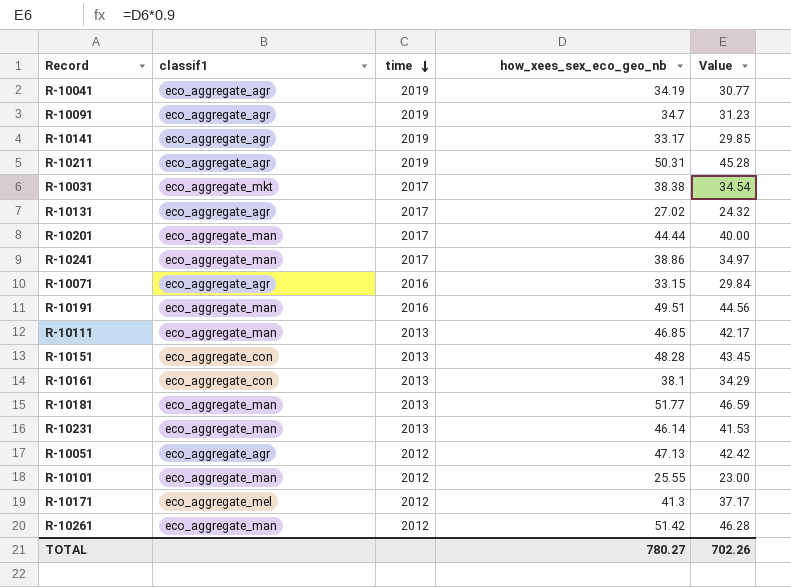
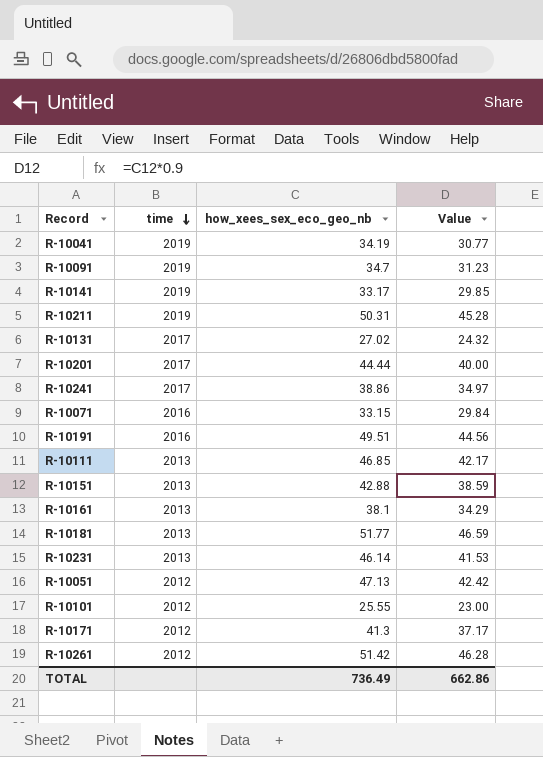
column classif1 | position: 2 -> none
row R-10031: eco_aggregate_mkt | 2017 | 38.38 | 34.54 -> none
R-10151 | how_xees_sex_eco_geo_nb: 48.28 -> 42.88
R-10151 | Value: 43.45 -> 38.59
TOTAL | how_xees_sex_eco_geo_nb: 780.27 -> 736.49
TOTAL | Value: 702.26 -> 662.86

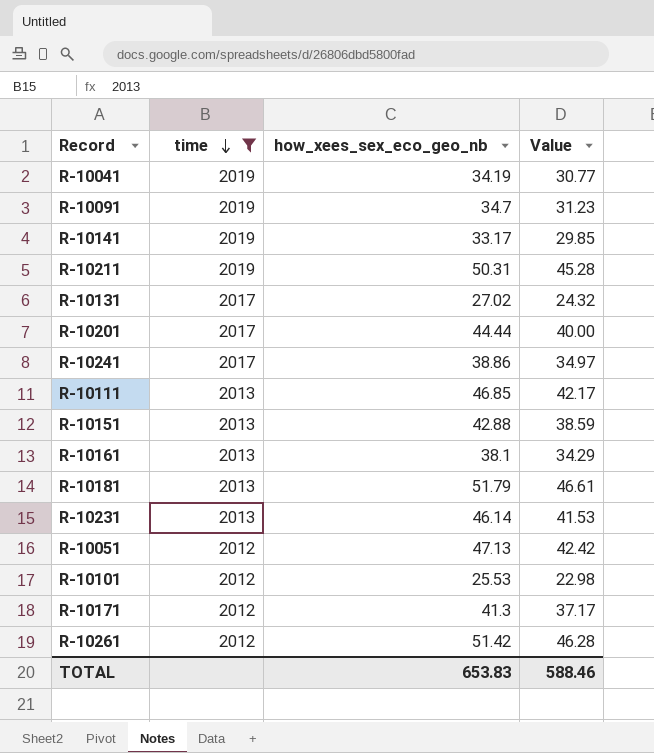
filter: none -> time != 2016
R-10181 | how_xees_sex_eco_geo_nb: 51.77 -> 51.79
R-10181 | Value: 46.59 -> 46.61
R-10101 | how_xees_sex_eco_geo_nb: 25.55 -> 25.53
R-10101 | Value: 23.00 -> 22.98
TOTAL | how_xees_sex_eco_geo_nb: 736.49 -> 653.83
TOTAL | Value: 662.86 -> 588.46

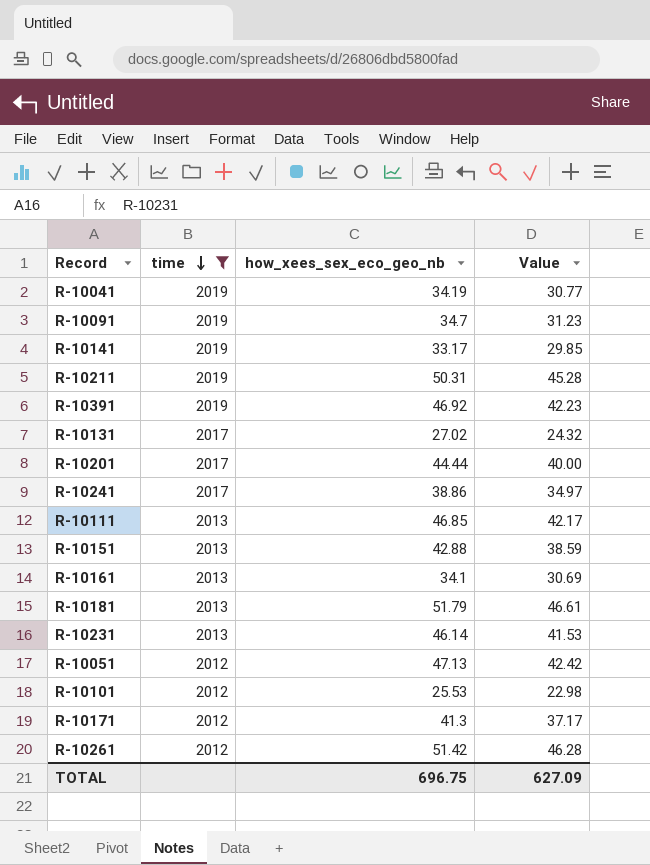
row R-10391: none -> 2019 | 46.92 | 42.23
R-10161 | how_xees_sex_eco_geo_nb: 38.1 -> 34.1
R-10161 | Value: 34.29 -> 30.69
TOTAL | how_xees_sex_eco_geo_nb: 653.83 -> 696.75
TOTAL | Value: 588.46 -> 627.09

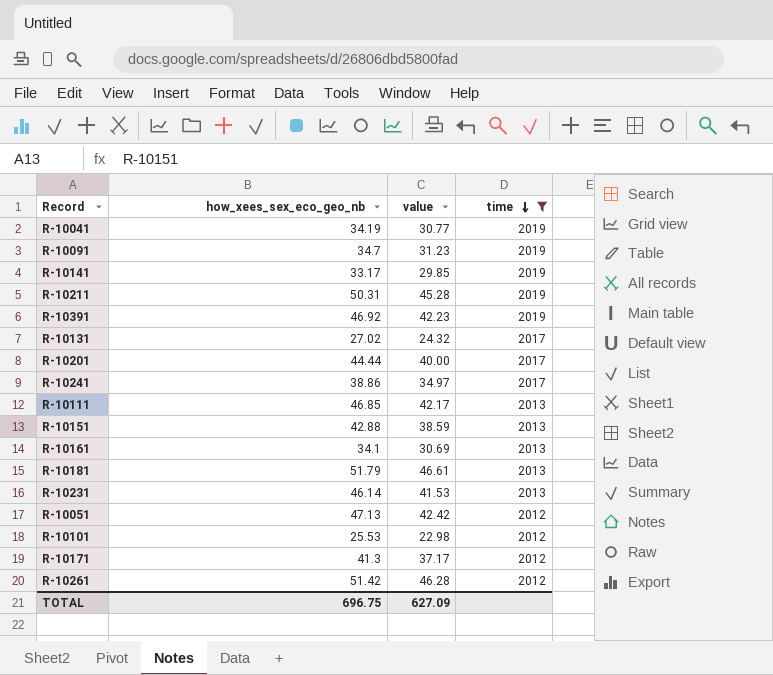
column name: Value -> value
column time | position: 2 -> 4

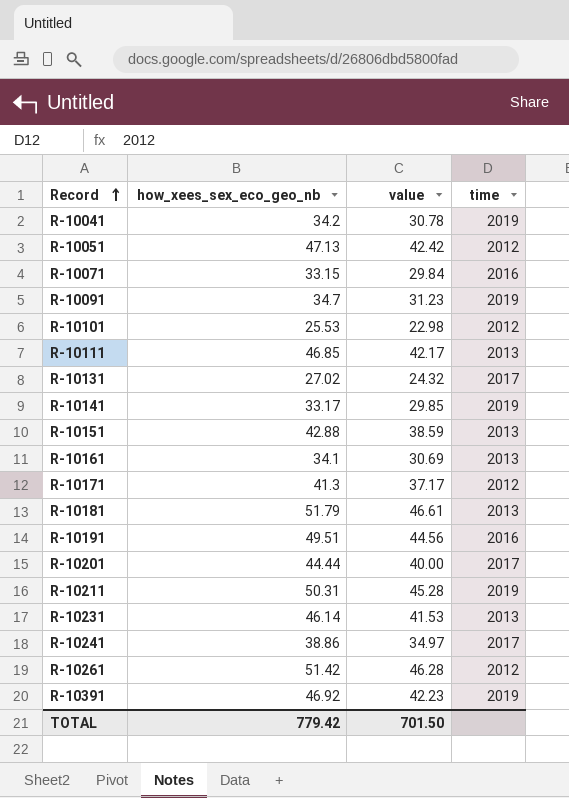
filter: time != 2016 -> none
row order: time descending -> Record ascending
R-10041 | how_xees_sex_eco_geo_nb: 34.19 -> 34.2
R-10041 | value: 30.77 -> 30.78
TOTAL | how_xees_sex_eco_geo_nb: 696.75 -> 779.42
TOTAL | value: 627.09 -> 701.50

